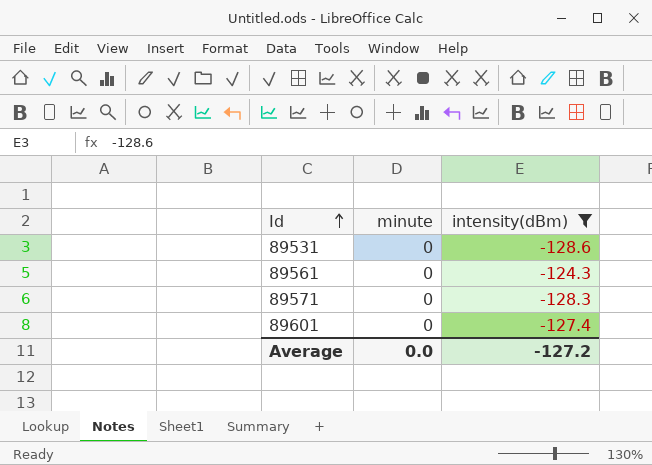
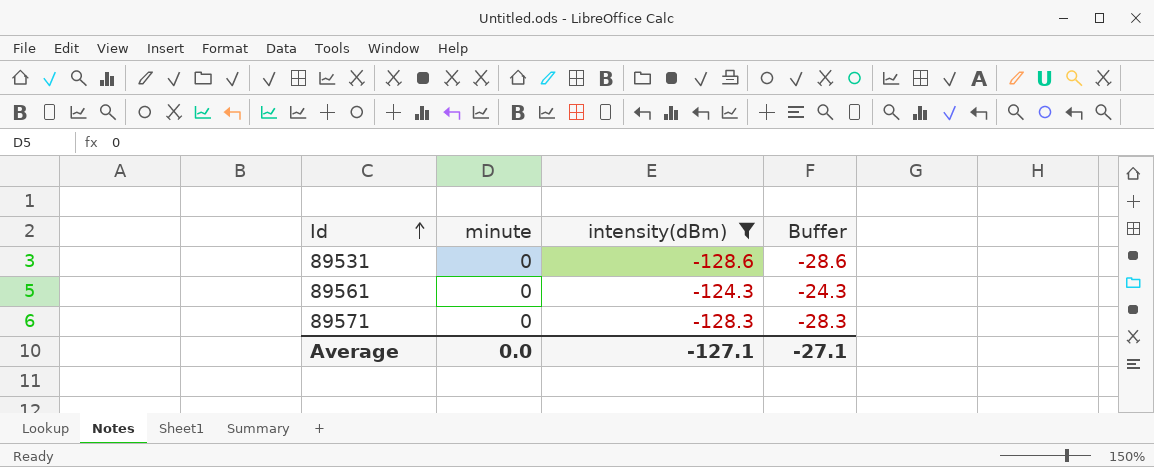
column Buffer | formula: none -> [intensity(dBm)] + 100
row 89601: 0 | -127.4 -> none
Average | intensity(dBm): -127.2 -> -127.1

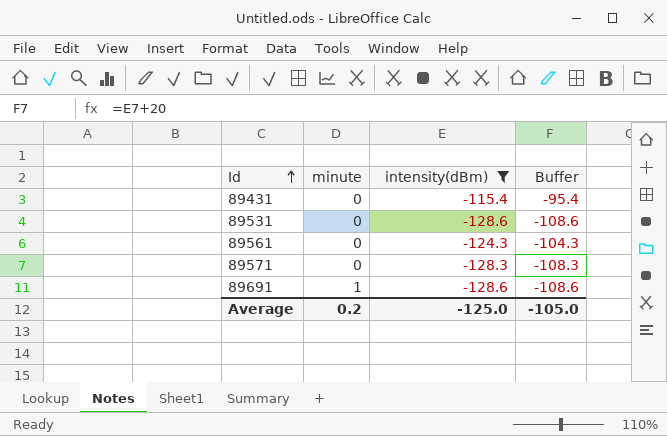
column Buffer | formula: [intensity(dBm)] + 100 -> [intensity(dBm)] + 20
row 89431: none -> 0 | -115.4 | -95.4
row 89691: none -> 1 | -128.6 | -108.6
Average | minute: 0.0 -> 0.2
Average | intensity(dBm): -127.1 -> -125.0
Average | Buffer: -27.1 -> -105.0

